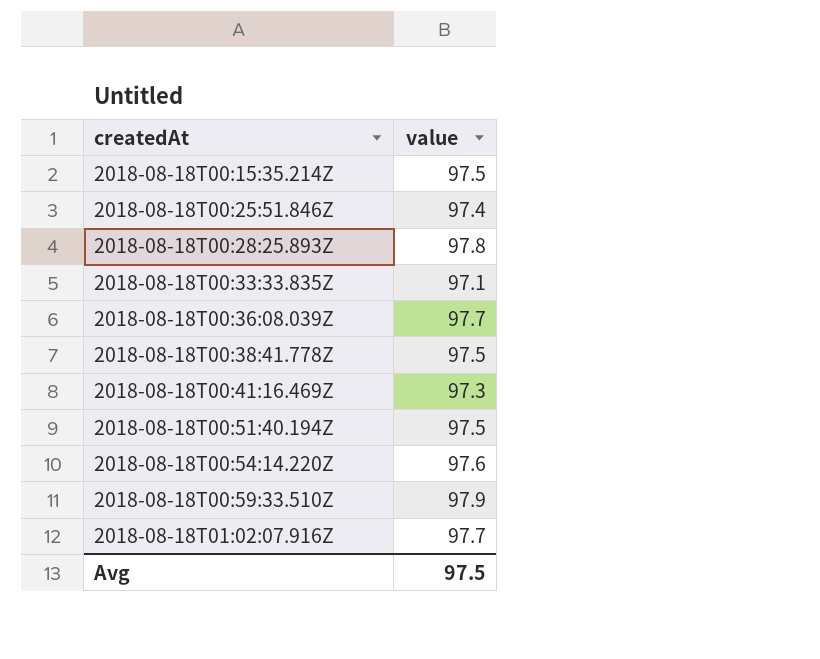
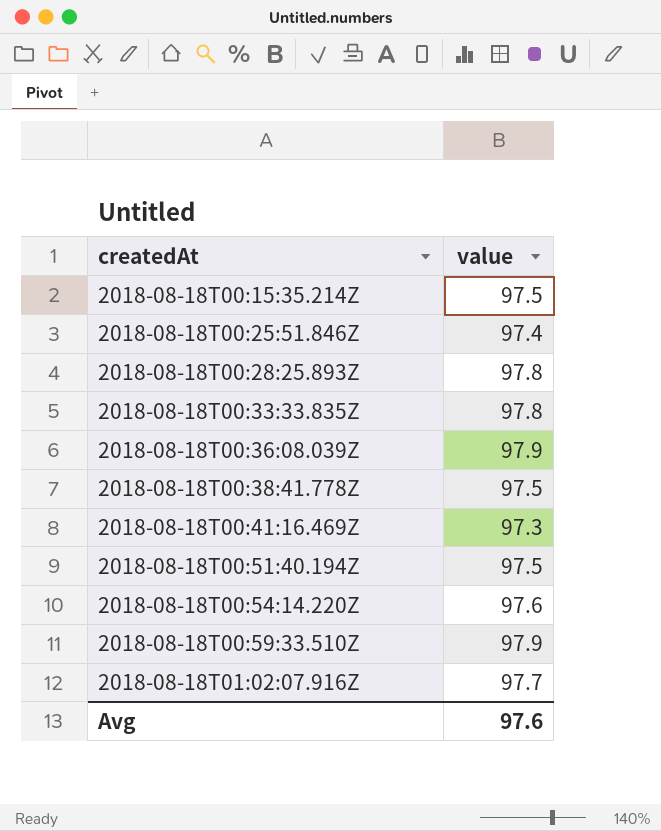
2018-08-18T00:33:33.835Z | value: 97.1 -> 97.8
2018-08-18T00:36:08.039Z | value: 97.7 -> 97.9
Avg | value: 97.5 -> 97.6

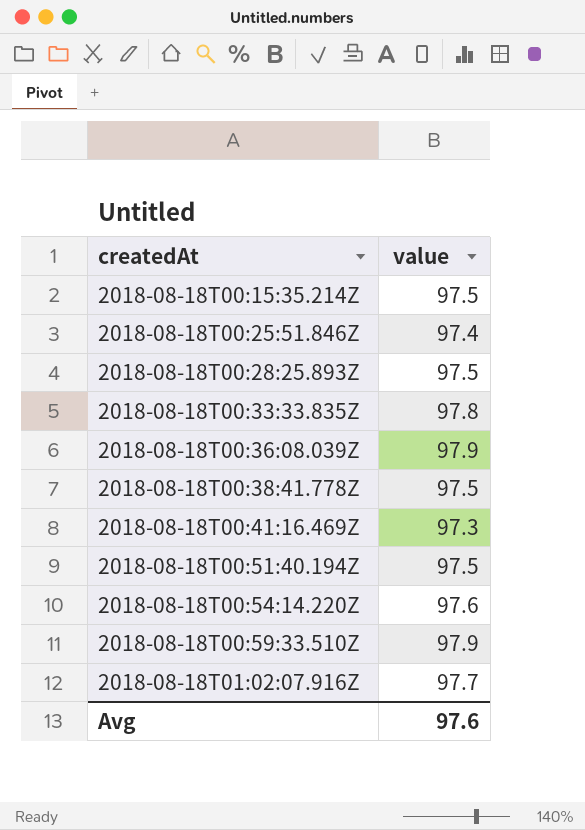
2018-08-18T00:28:25.893Z | value: 97.8 -> 97.5

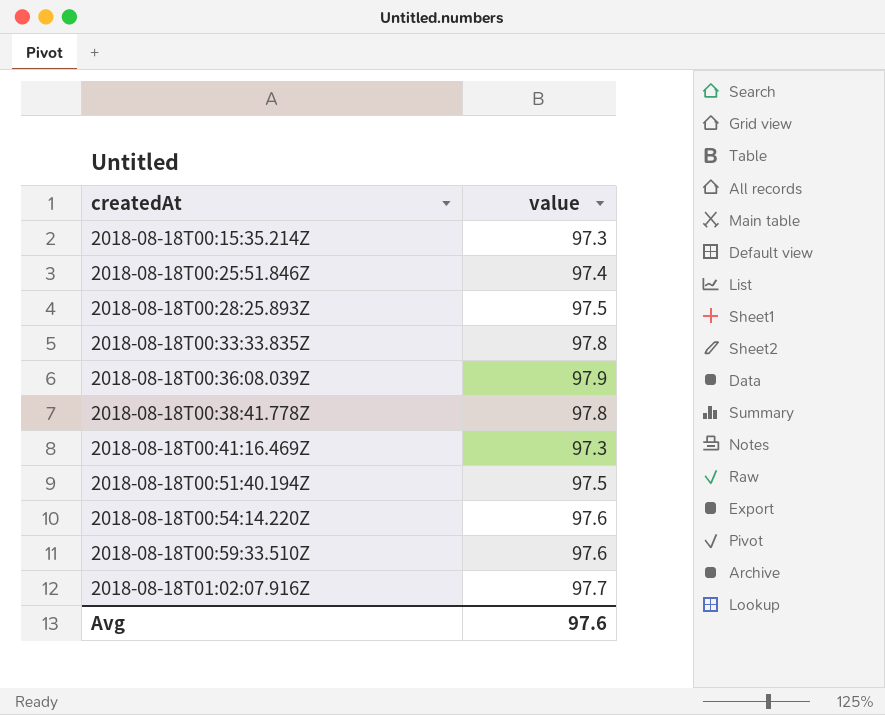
2018-08-18T00:15:35.214Z | value: 97.5 -> 97.3
2018-08-18T00:38:41.778Z | value: 97.5 -> 97.8
2018-08-18T00:59:33.510Z | value: 97.9 -> 97.6

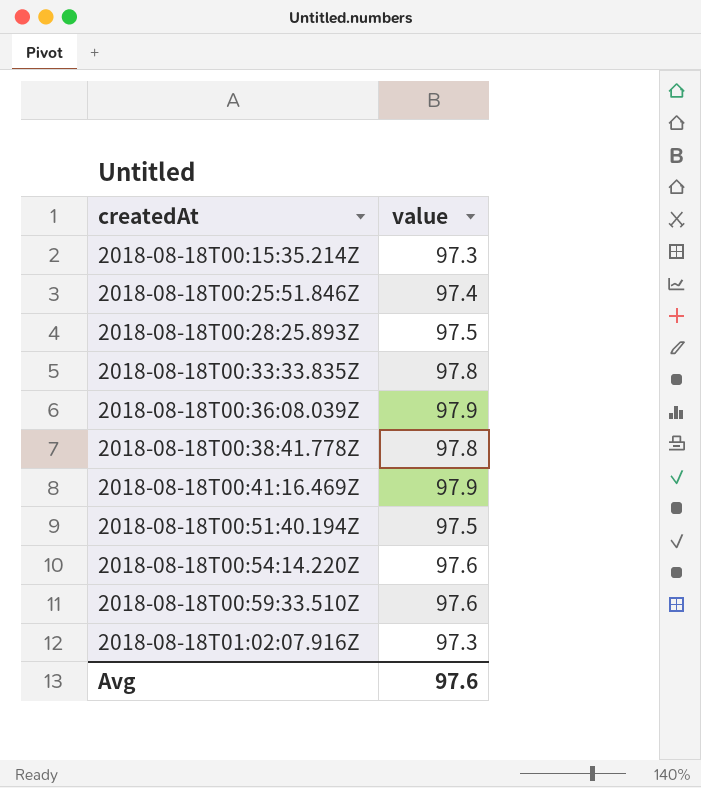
2018-08-18T00:41:16.469Z | value: 97.3 -> 97.9
2018-08-18T01:02:07.916Z | value: 97.7 -> 97.3

